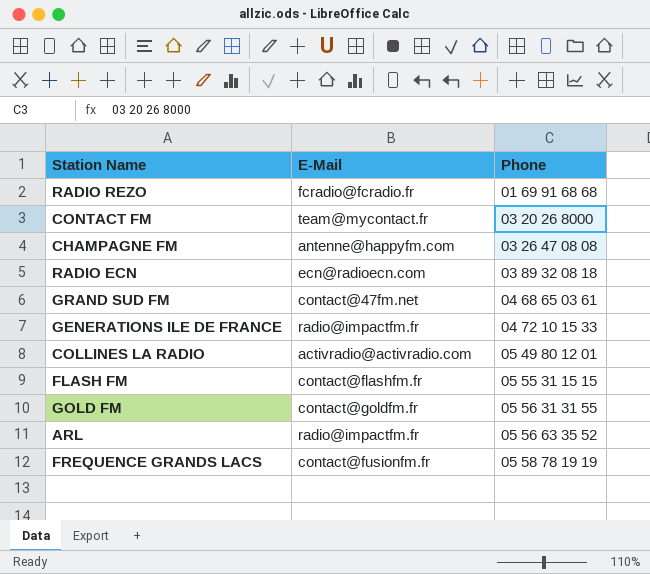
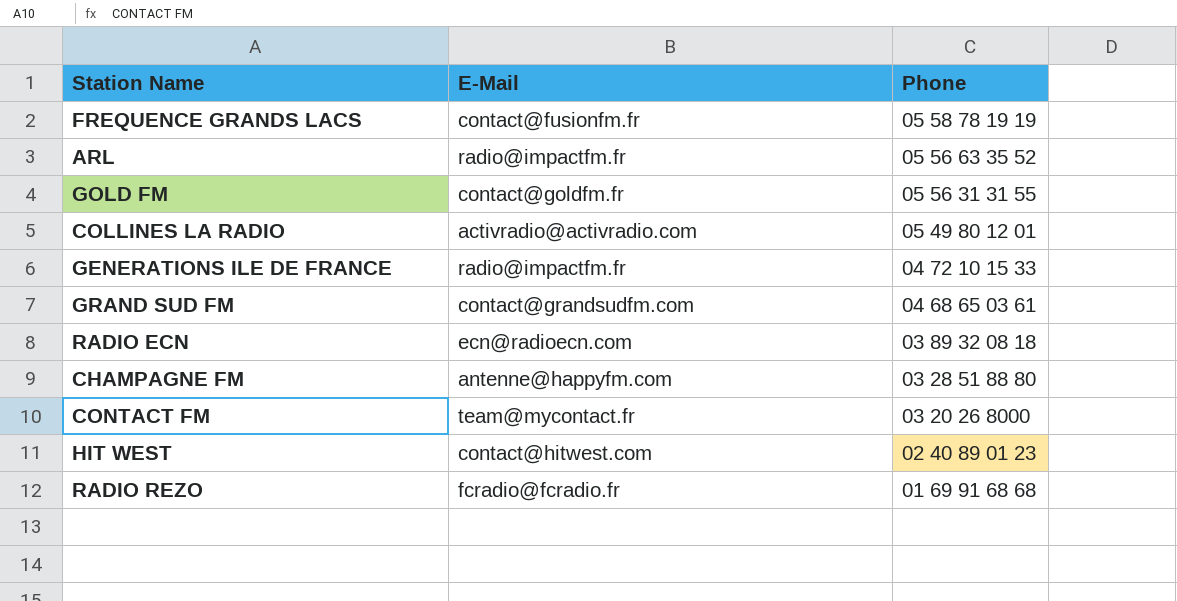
row order: Phone ascending -> Phone descending
row FLASH FM: contact@flashfm.fr | 05 55 31 15 15 -> none
GRAND SUD FM | E-Mail: contact@47fm.net -> contact@grandsudfm.com
CHAMPAGNE FM | Phone: 03 26 47 08 08 -> 03 28 51 88 80
row HIT WEST: none -> contact@hitwest.com | 02 40 89 01 23

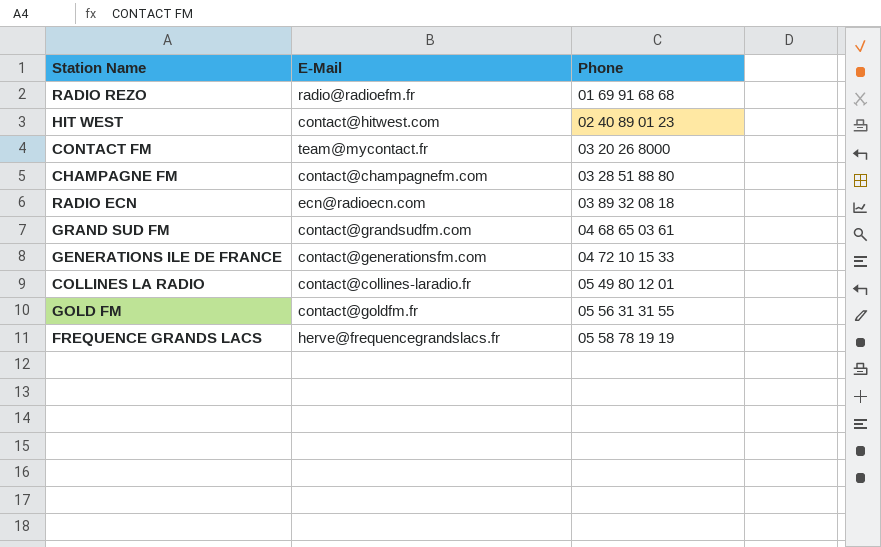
row order: Phone descending -> Phone ascending
row ARL: radio@impactfm.fr | 05 56 63 35 52 -> none
RADIO REZO | E-Mail: fcradio@fcradio.fr -> radio@radioefm.fr
CHAMPAGNE FM | E-Mail: antenne@happyfm.com -> contact@champagnefm.com
GENERATIONS ILE DE FRANCE | E-Mail: radio@impactfm.fr -> contact@generationsfm.com
COLLINES LA RADIO | E-Mail: activradio@activradio.com -> contact@collines-laradio.fr
FREQUENCE GRANDS LACS | E-Mail: contact@fusionfm.fr -> herve@frequencegrandslacs.fr

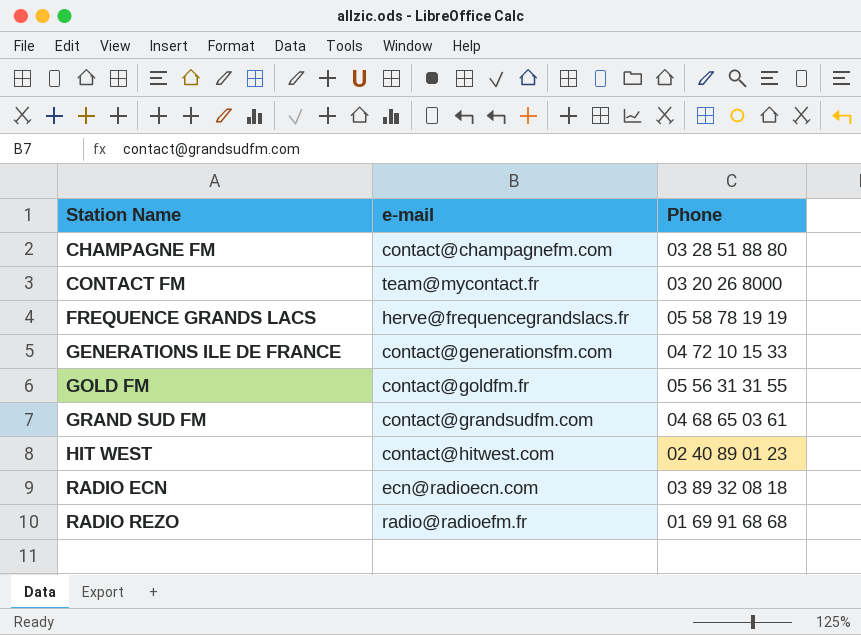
row order: Phone ascending -> Station Name ascending
column name: E-Mail -> e-mail
row COLLINES LA RADIO: contact@collines-laradio.fr | 05 49 80 12 01 -> none

